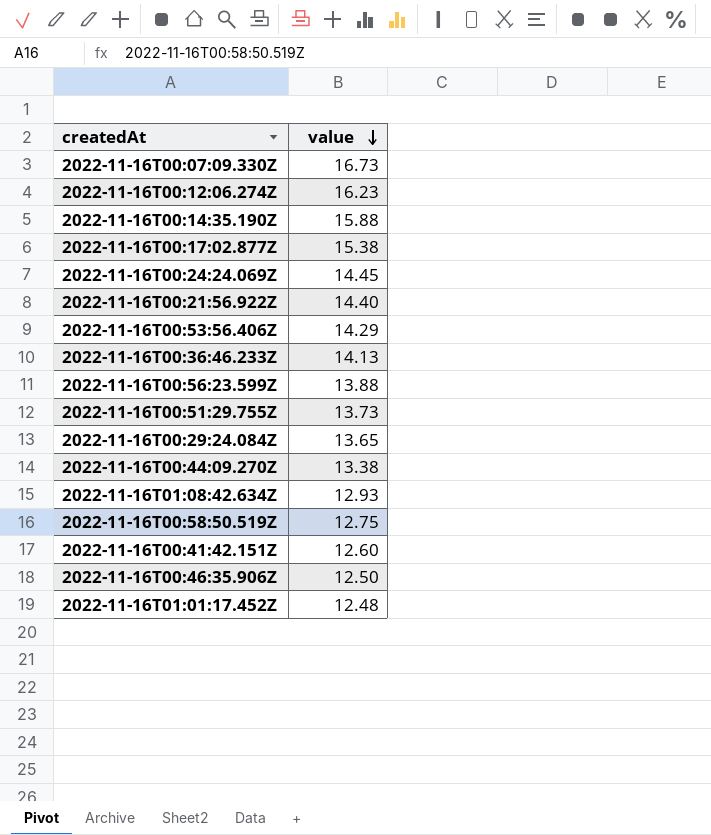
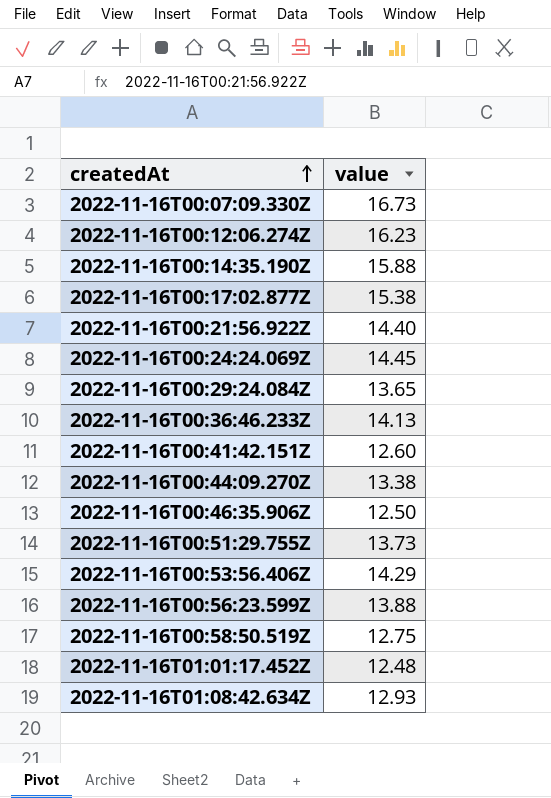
row order: value descending -> createdAt ascending

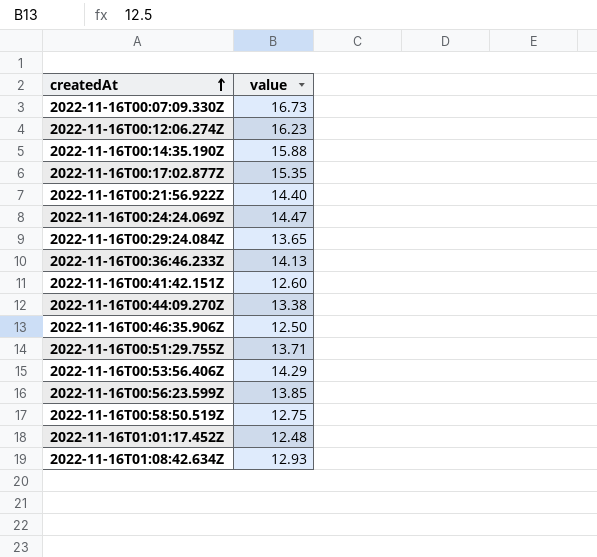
2022-11-16T00:17:02.877Z | value: 15.38 -> 15.35
2022-11-16T00:24:24.069Z | value: 14.45 -> 14.47
2022-11-16T00:51:29.755Z | value: 13.73 -> 13.71
2022-11-16T00:56:23.599Z | value: 13.88 -> 13.85

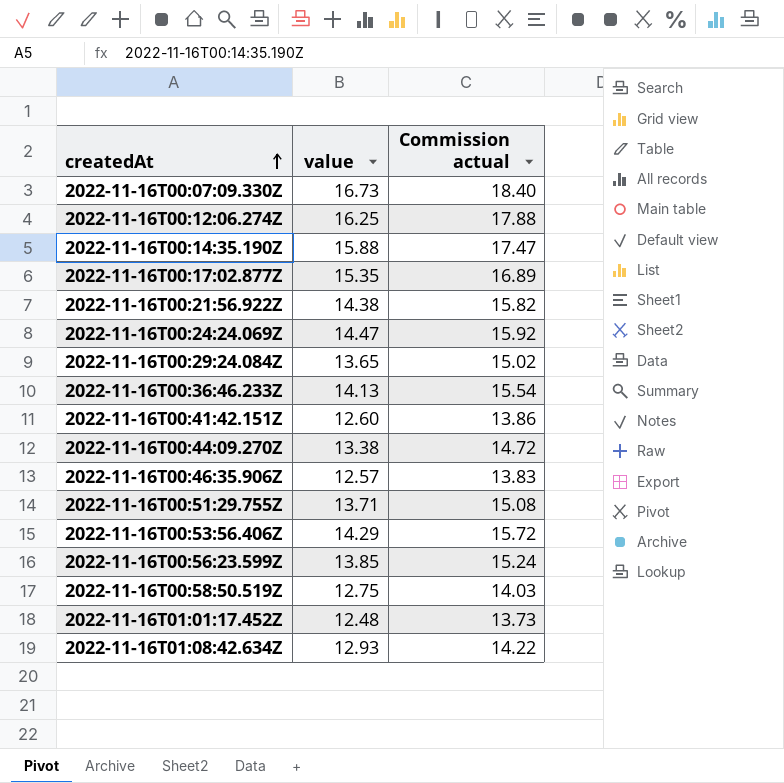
column Commission actual | formula: none -> [value] * 1.1
2022-11-16T00:12:06.274Z | value: 16.23 -> 16.25
2022-11-16T00:21:56.922Z | value: 14.40 -> 14.38
2022-11-16T00:46:35.906Z | value: 12.50 -> 12.57

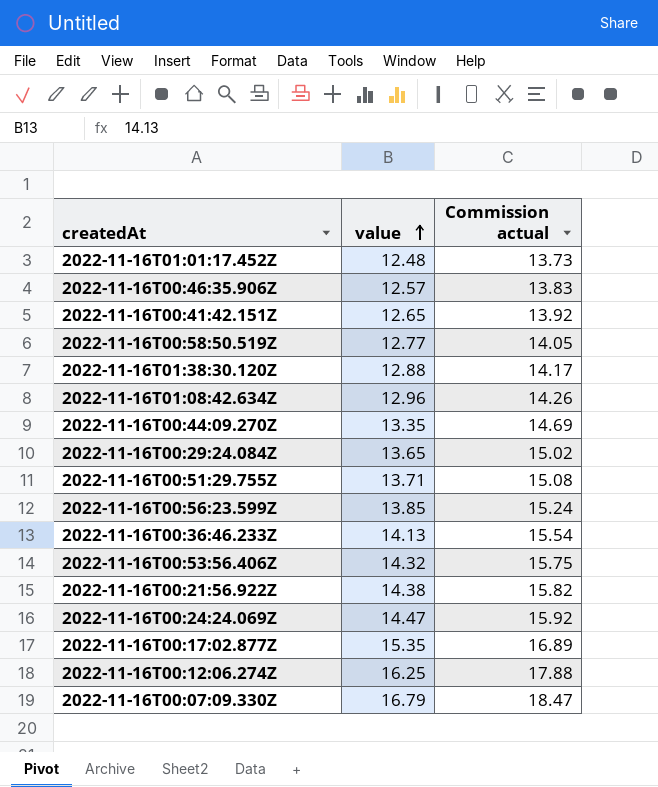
row order: createdAt ascending -> value ascending
row 2022-11-16T00:14:35.190Z: 15.88 | 17.47 -> none
2022-11-16T00:41:42.151Z | value: 12.60 -> 12.65
2022-11-16T00:41:42.151Z | Commission actual: 13.86 -> 13.92
2022-11-16T00:58:50.519Z | value: 12.75 -> 12.77
2022-11-16T00:58:50.519Z | Commission actual: 14.03 -> 14.05
row 2022-11-16T01:38:30.120Z: none -> 12.88 | 14.17
2022-11-16T01:08:42.634Z | value: 12.93 -> 12.96
2022-11-16T01:08:42.634Z | Commission actual: 14.22 -> 14.26
2022-11-16T00:44:09.270Z | value: 13.38 -> 13.35
2022-11-16T00:44:09.270Z | Commission actual: 14.72 -> 14.69
2022-11-16T00:53:56.406Z | value: 14.29 -> 14.32
2022-11-16T00:53:56.406Z | Commission actual: 15.72 -> 15.75
2022-11-16T00:07:09.330Z | value: 16.73 -> 16.79
2022-11-16T00:07:09.330Z | Commission actual: 18.40 -> 18.47

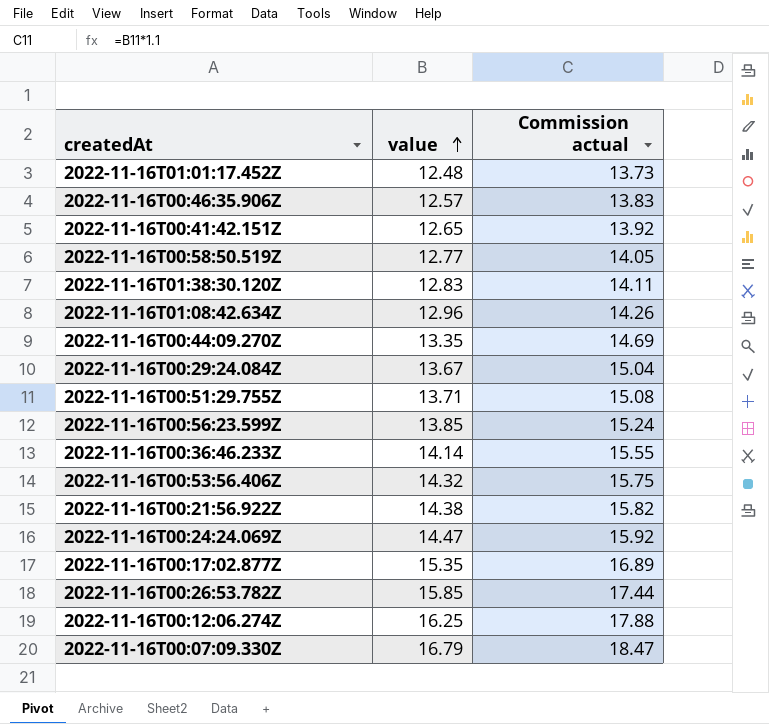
2022-11-16T01:38:30.120Z | value: 12.88 -> 12.83
2022-11-16T01:38:30.120Z | Commission actual: 14.17 -> 14.11
2022-11-16T00:29:24.084Z | value: 13.65 -> 13.67
2022-11-16T00:29:24.084Z | Commission actual: 15.02 -> 15.04
2022-11-16T00:36:46.233Z | value: 14.13 -> 14.14
2022-11-16T00:36:46.233Z | Commission actual: 15.54 -> 15.55
row 2022-11-16T00:26:53.782Z: none -> 15.85 | 17.44

